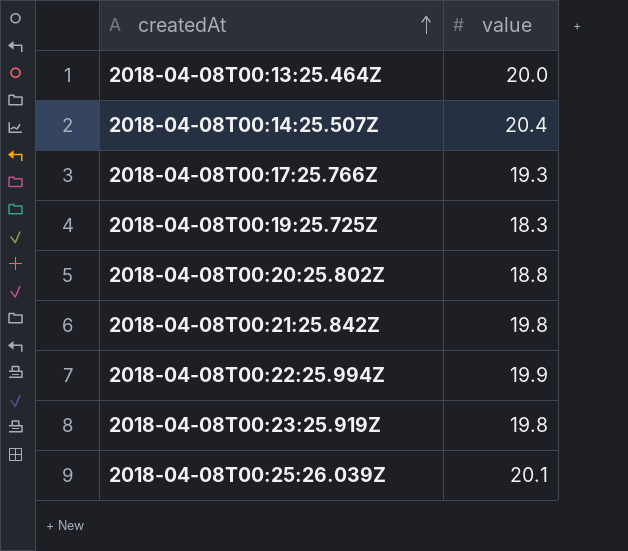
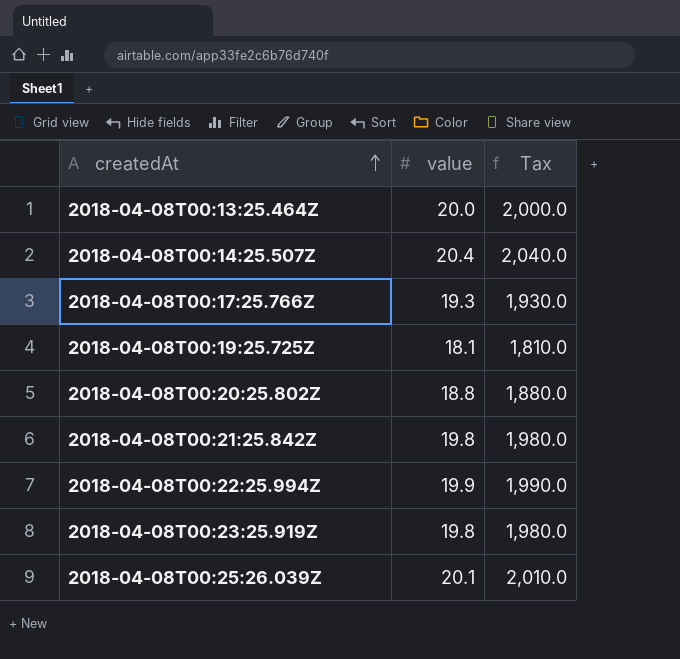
column Tax | formula: none -> [value] * 100
2018-04-08T00:19:25.725Z | value: 18.3 -> 18.1

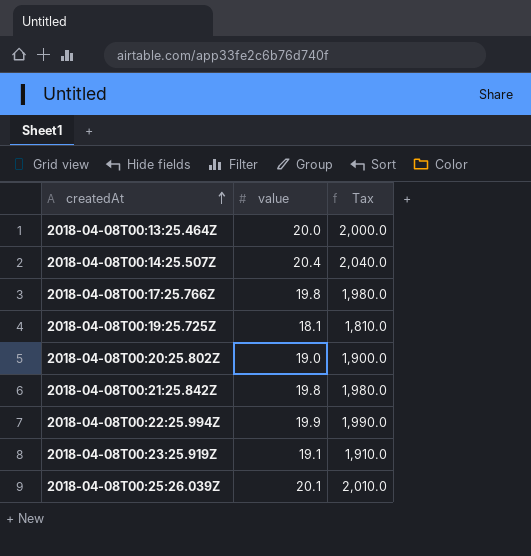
2018-04-08T00:17:25.766Z | value: 19.3 -> 19.8
2018-04-08T00:17:25.766Z | Tax: 1,930.0 -> 1,980.0
2018-04-08T00:20:25.802Z | value: 18.8 -> 19.0
2018-04-08T00:20:25.802Z | Tax: 1,880.0 -> 1,900.0
2018-04-08T00:23:25.919Z | value: 19.8 -> 19.1
2018-04-08T00:23:25.919Z | Tax: 1,980.0 -> 1,910.0

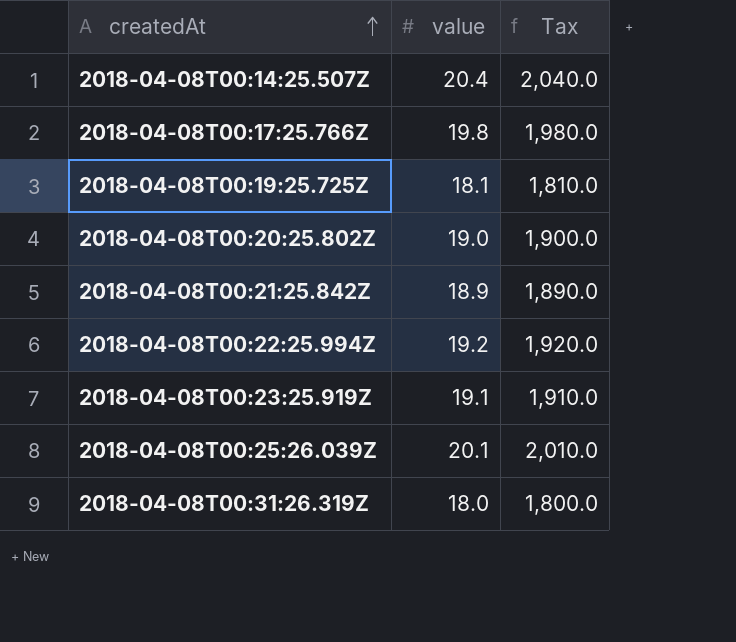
row 2018-04-08T00:13:25.464Z: 20.0 | 2,000.0 -> none
2018-04-08T00:21:25.842Z | value: 19.8 -> 18.9
2018-04-08T00:21:25.842Z | Tax: 1,980.0 -> 1,890.0
2018-04-08T00:22:25.994Z | value: 19.9 -> 19.2
2018-04-08T00:22:25.994Z | Tax: 1,990.0 -> 1,920.0
row 2018-04-08T00:31:26.319Z: none -> 18.0 | 1,800.0

